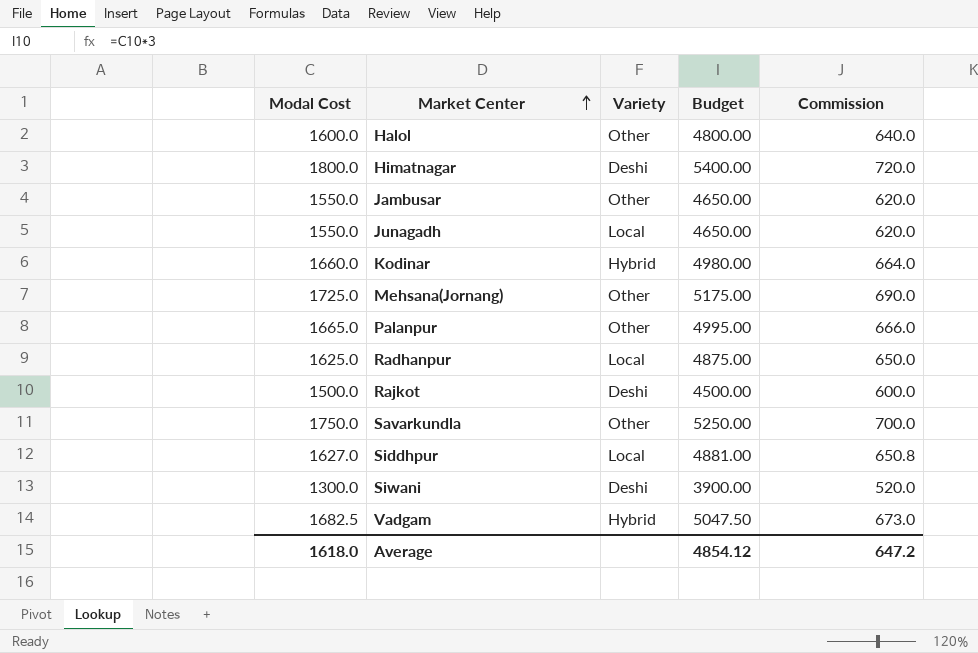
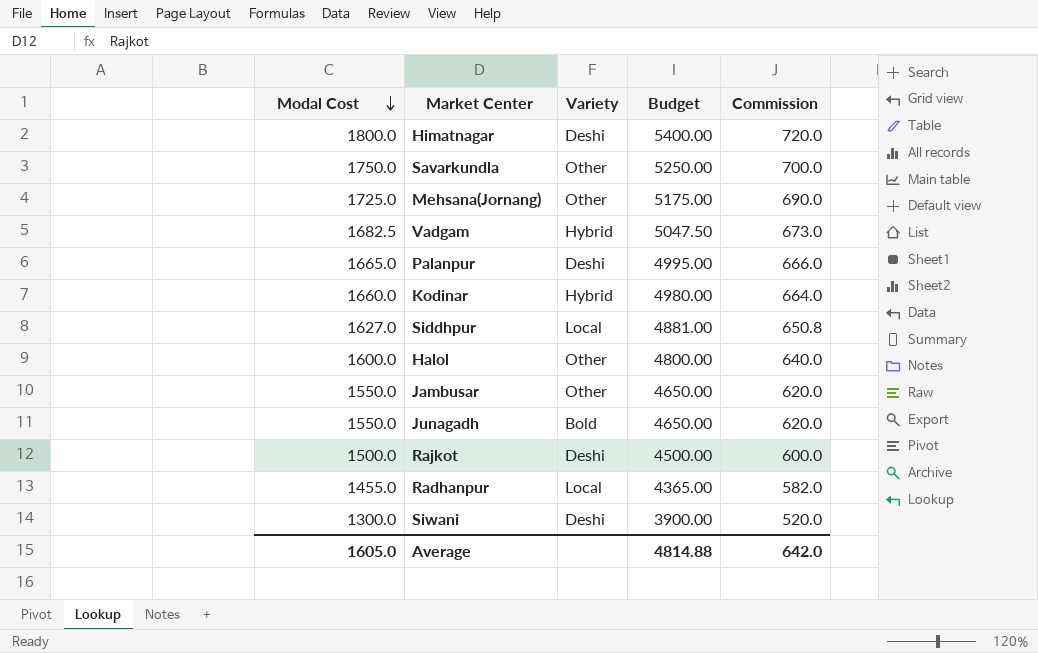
row order: Market Center ascending -> Modal Cost descending
Palanpur | Variety: Other -> Deshi
Junagadh | Variety: Local -> Bold
Radhanpur | Modal Cost: 1625.0 -> 1455.0
Radhanpur | Budget: 4875.00 -> 4365.00
Radhanpur | Commission: 650.0 -> 582.0
Average | Modal Cost: 1618.0 -> 1605.0
Average | Budget: 4854.12 -> 4814.88
Average | Commission: 647.2 -> 642.0

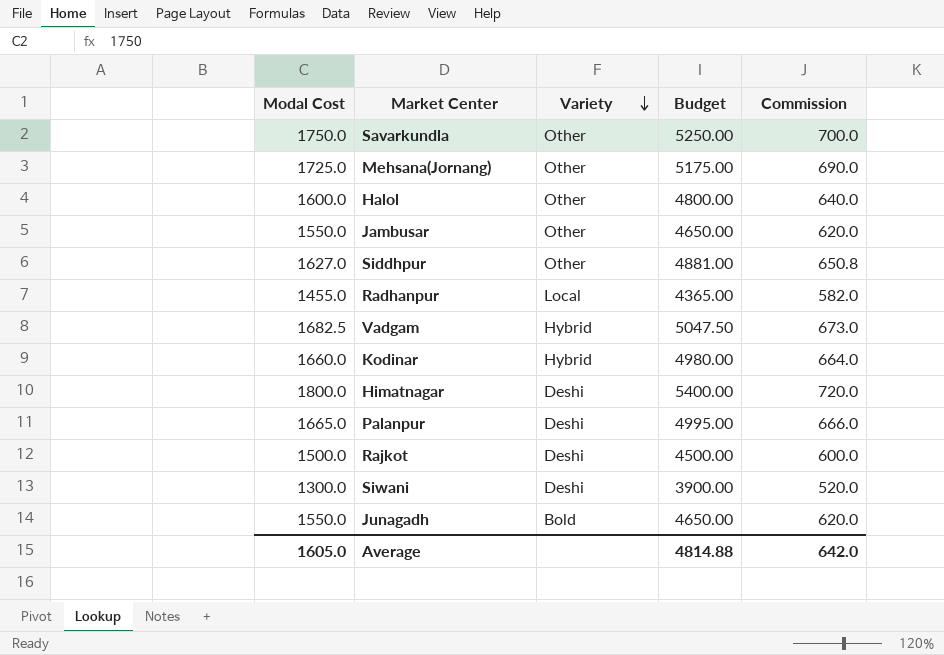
row order: Modal Cost descending -> Variety descending
Siddhpur | Variety: Local -> Other

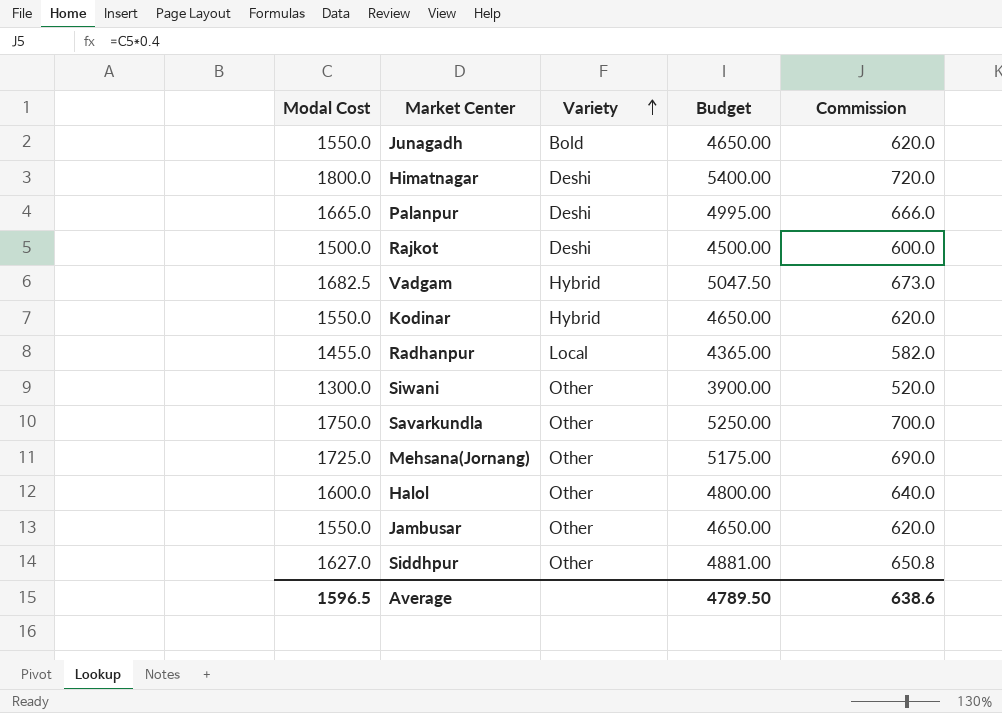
row order: Variety descending -> Variety ascending
Kodinar | Modal Cost: 1660.0 -> 1550.0
Kodinar | Budget: 4980.00 -> 4650.00
Kodinar | Commission: 664.0 -> 620.0
Siwani | Variety: Deshi -> Other
Average | Modal Cost: 1605.0 -> 1596.5
Average | Budget: 4814.88 -> 4789.50
Average | Commission: 642.0 -> 638.6

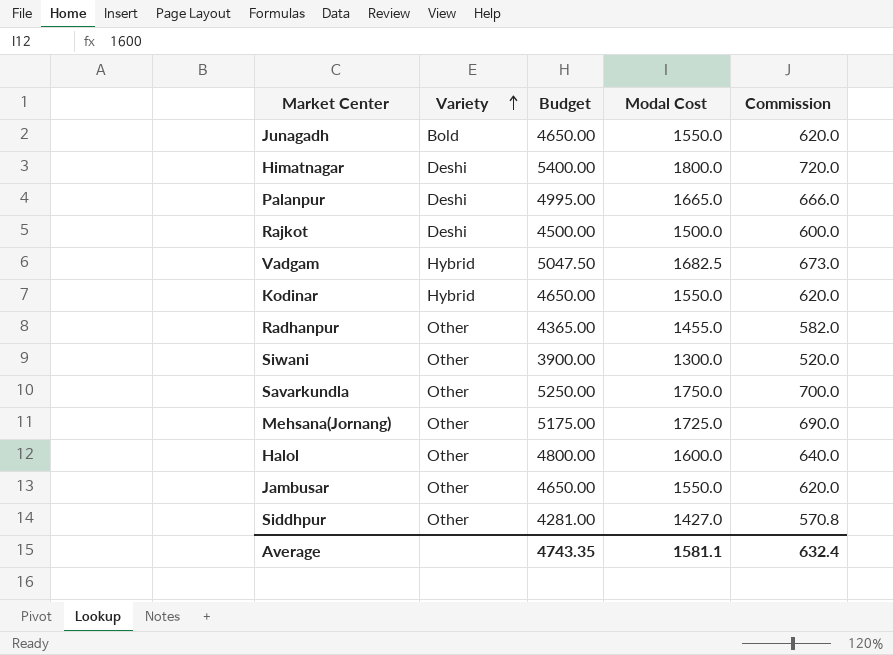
column Modal Cost | position: 1 -> 4
Radhanpur | Variety: Local -> Other
Siddhpur | Budget: 4881.00 -> 4281.00
Siddhpur | Modal Cost: 1627.0 -> 1427.0
Siddhpur | Commission: 650.8 -> 570.8
Average | Budget: 4789.50 -> 4743.35
Average | Modal Cost: 1596.5 -> 1581.1
Average | Commission: 638.6 -> 632.4

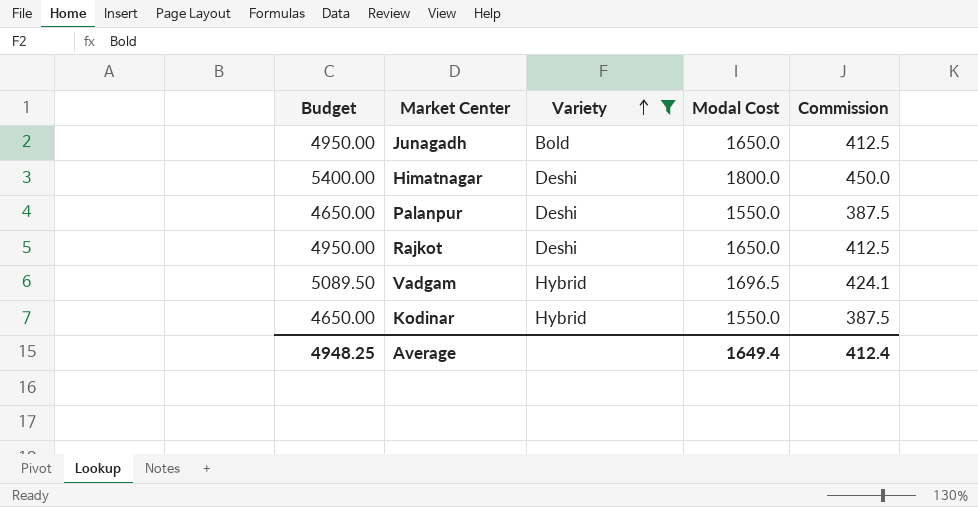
filter: none -> Variety != Other
column Budget | position: 3 -> 1
column Commission | formula: [Modal Cost] * 0.4 -> [Modal Cost] * 0.25
Junagadh | Budget: 4650.00 -> 4950.00
Junagadh | Modal Cost: 1550.0 -> 1650.0
Palanpur | Budget: 4995.00 -> 4650.00
Palanpur | Modal Cost: 1665.0 -> 1550.0
Rajkot | Budget: 4500.00 -> 4950.00
Rajkot | Modal Cost: 1500.0 -> 1650.0
Vadgam | Budget: 5047.50 -> 5089.50
Vadgam | Modal Cost: 1682.5 -> 1696.5
Average | Budget: 4743.35 -> 4948.25
Average | Modal Cost: 1581.1 -> 1649.4
Average | Commission: 632.4 -> 412.4

